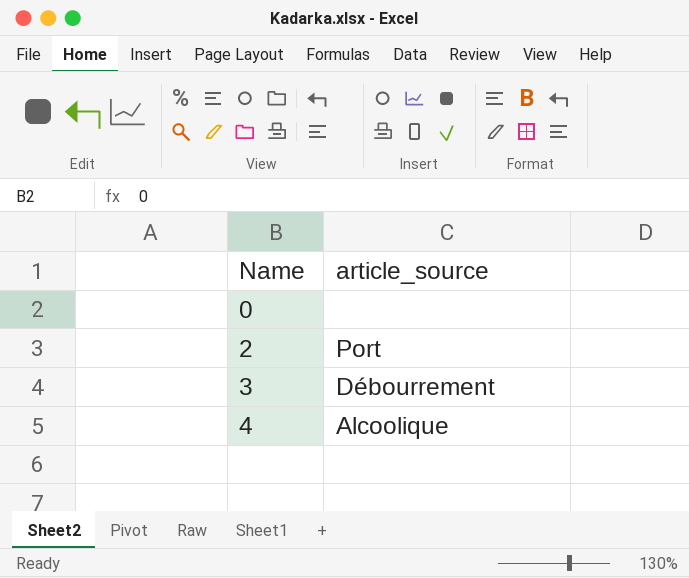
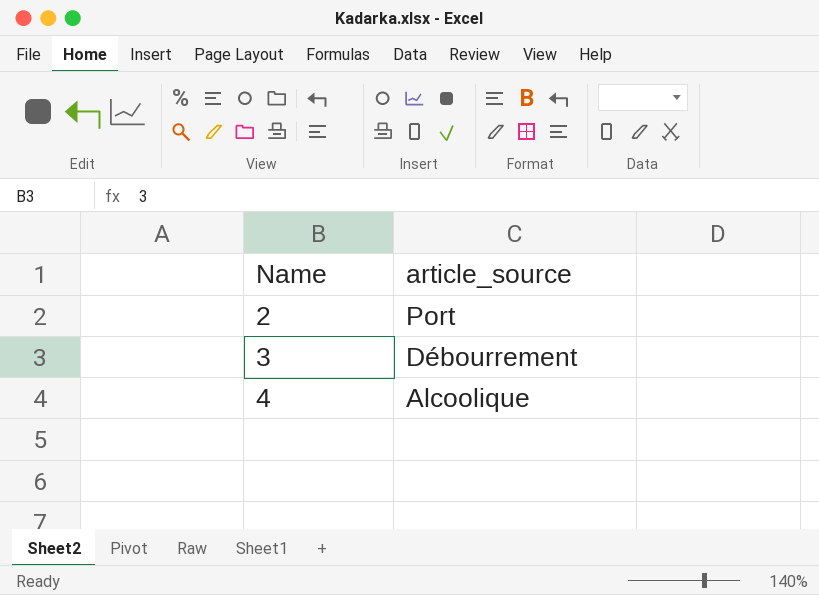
row 0: none -> none

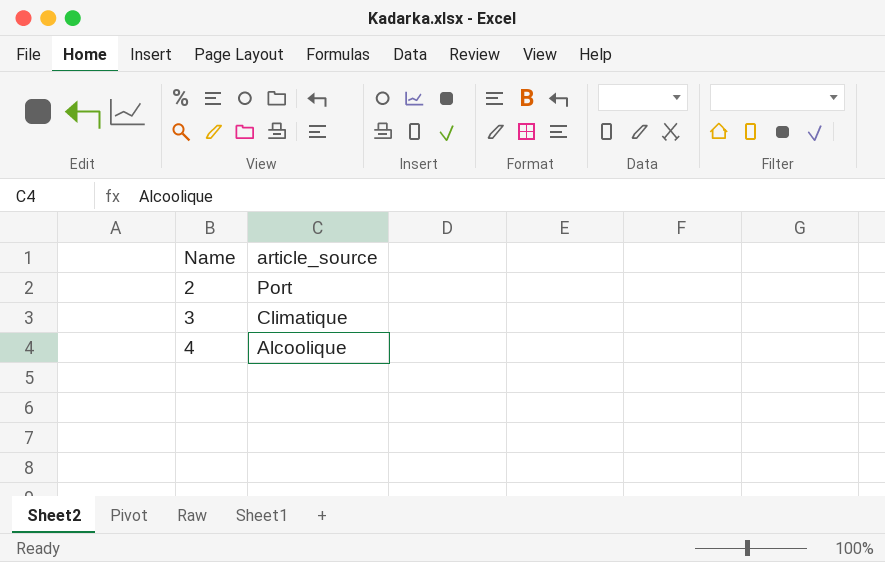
3 | article_source: Débourrement -> Climatique

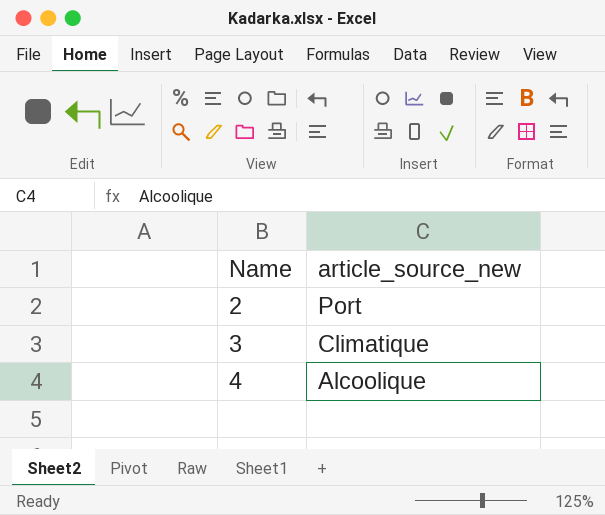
column name: article_source -> article_source_new

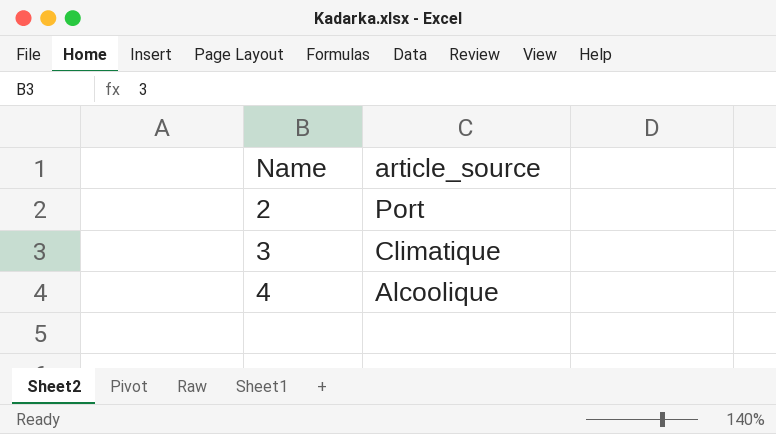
column name: article_source_new -> article_source

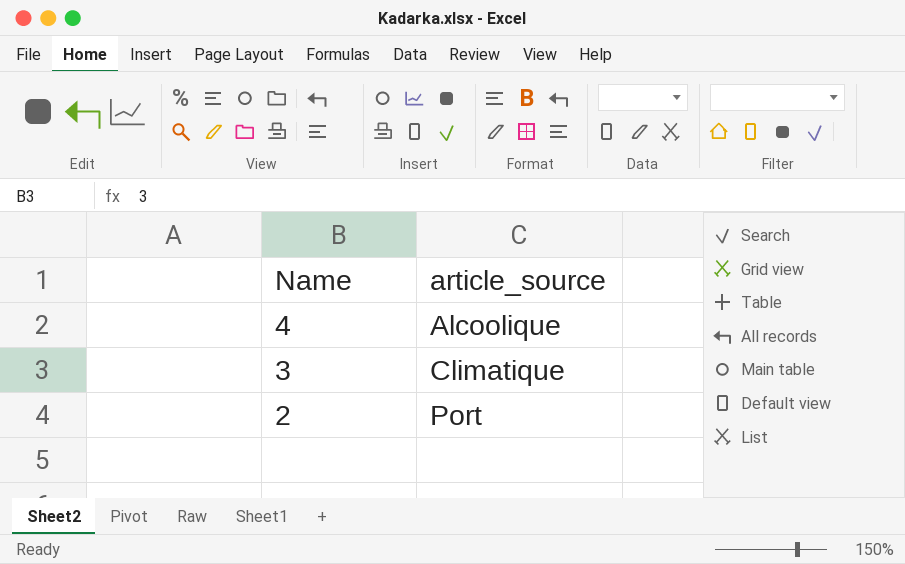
row order: Name ascending -> Name descending

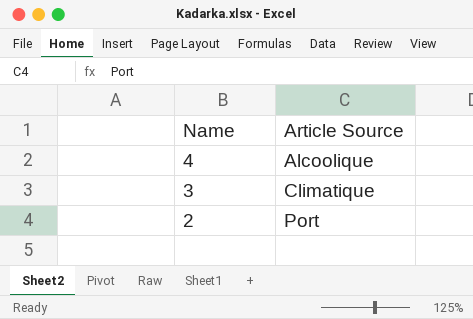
column name: article_source -> Article Source

